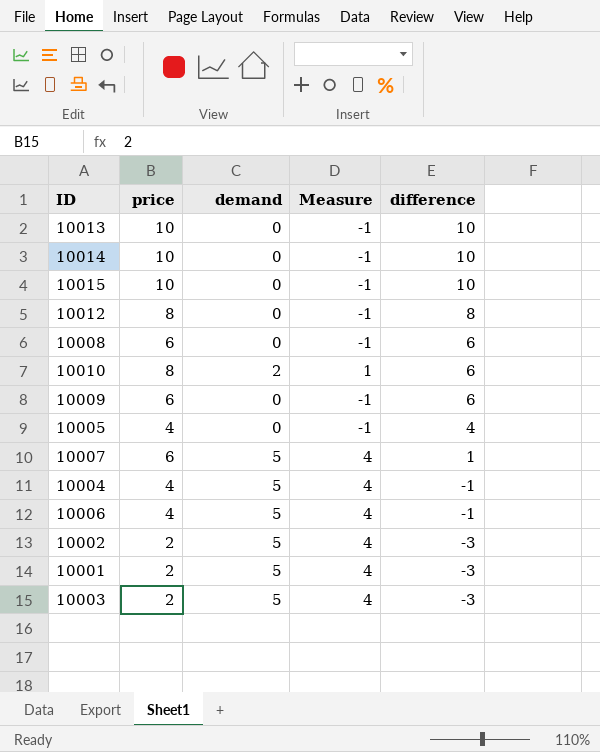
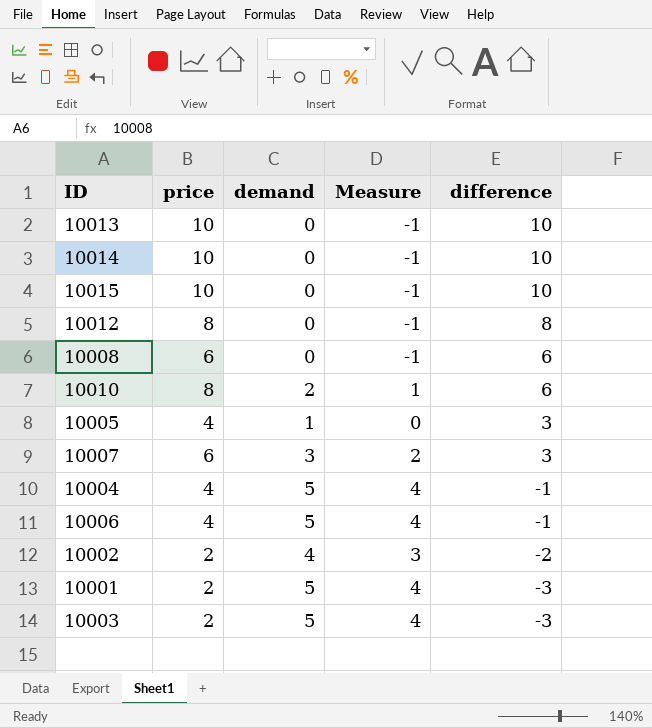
row 10009: 6 | 0 | -1 | 6 -> none
10005 | demand: 0 -> 1
10005 | Measure: -1 -> 0
10005 | difference: 4 -> 3
10007 | demand: 5 -> 3
10007 | Measure: 4 -> 2
10007 | difference: 1 -> 3
10002 | demand: 5 -> 4
10002 | Measure: 4 -> 3
10002 | difference: -3 -> -2

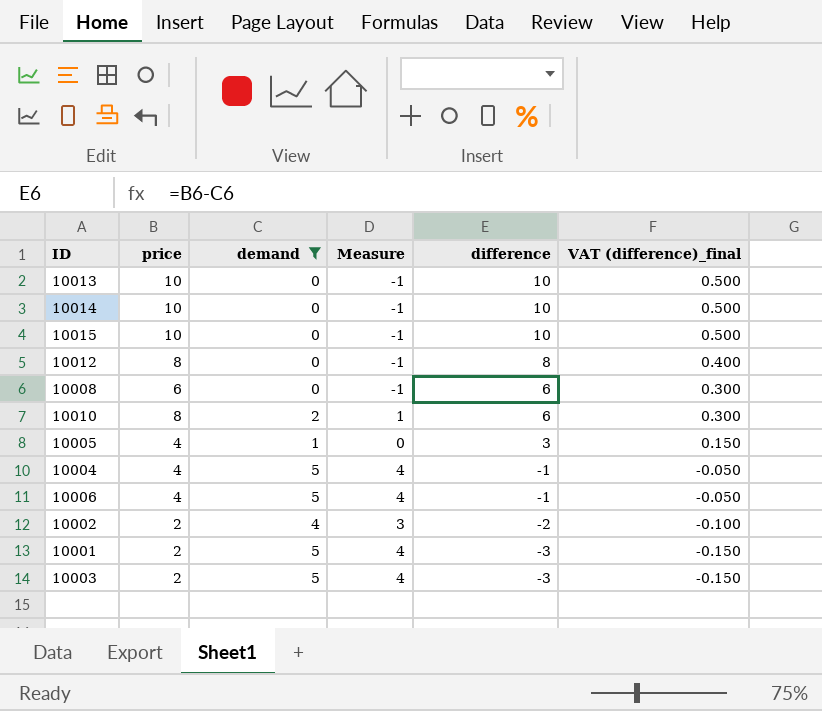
filter: none -> demand != 3
column VAT (difference)_final | formula: none -> [difference] * 0.05

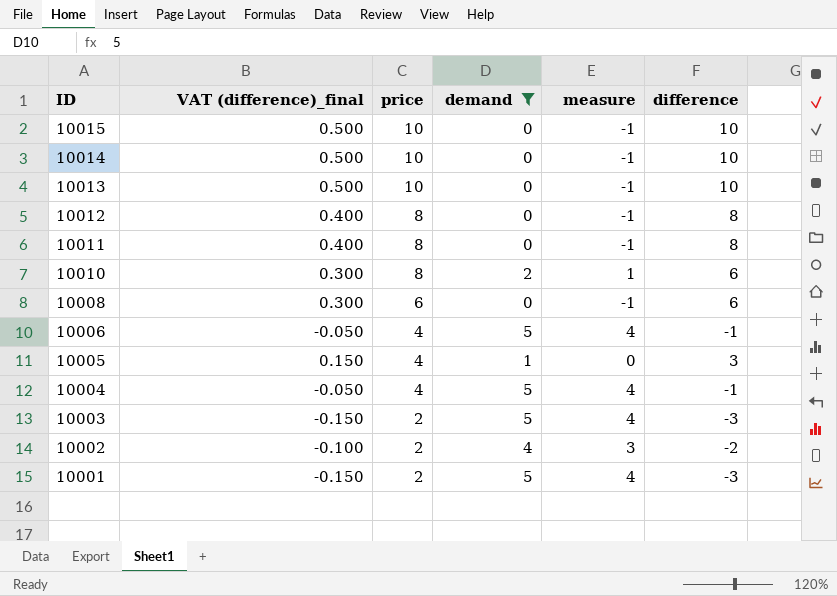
row order: difference descending -> ID descending
column VAT (difference)_final | position: 6 -> 2
column name: Measure -> measure
row 10011: none -> 0.400 | 8 | 0 | -1 | 8

